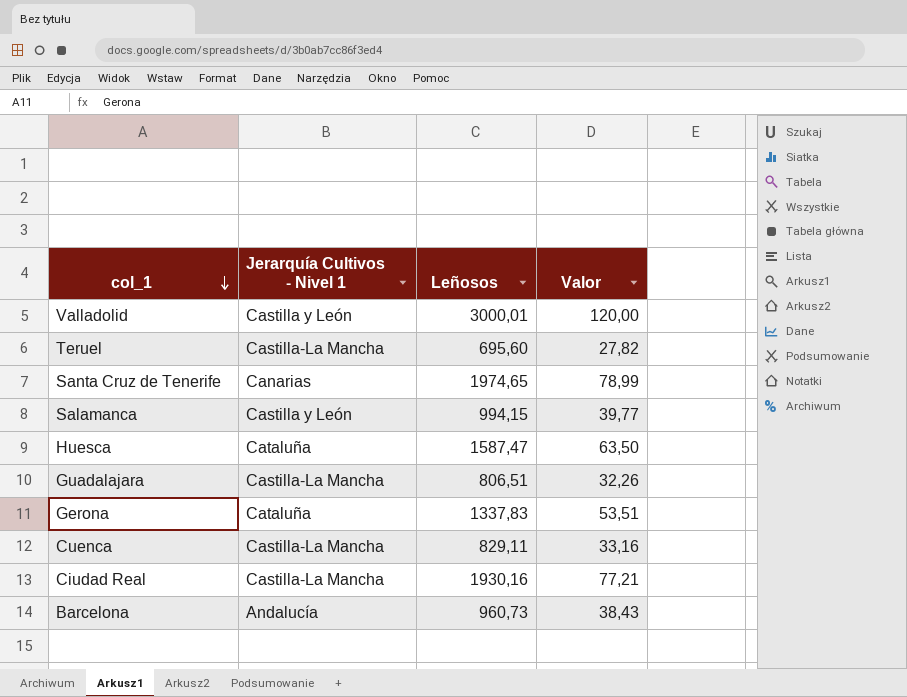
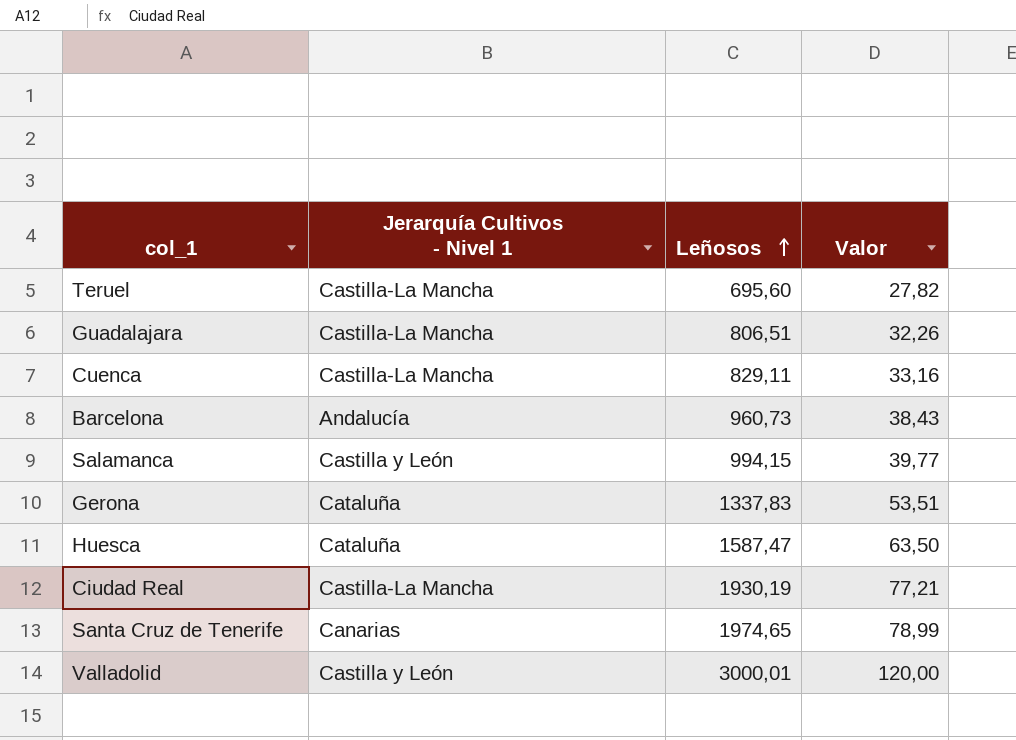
row order: col_1 descending -> Leñosos ascending
Ciudad Real | Leñosos: 1930,16 -> 1930,19

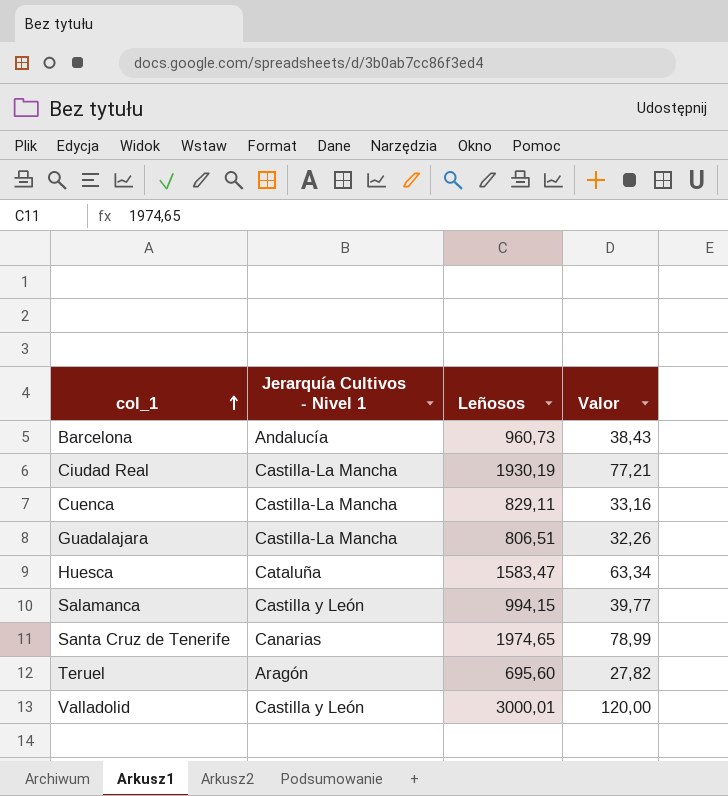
row order: Leñosos ascending -> col_1 ascending
row Gerona: Cataluña | 1337,83 | 53,51 -> none
Huesca | Leñosos: 1587,47 -> 1583,47
Huesca | Valor: 63,50 -> 63,34
Teruel | Jerarquía Cultivos - Nivel 1: Castilla-La Mancha -> Aragón

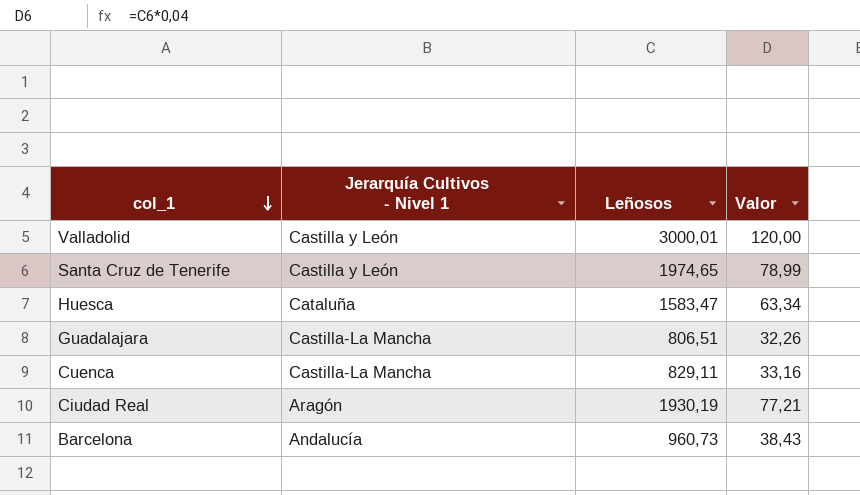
row order: col_1 ascending -> col_1 descending
row Salamanca: Castilla y León | 994,15 | 39,77 -> none
row Teruel: Aragón | 695,60 | 27,82 -> none
Santa Cruz de Tenerife | Jerarquía Cultivos - Nivel 1: Canarias -> Castilla y León
Ciudad Real | Jerarquía Cultivos - Nivel 1: Castilla-La Mancha -> Aragón

